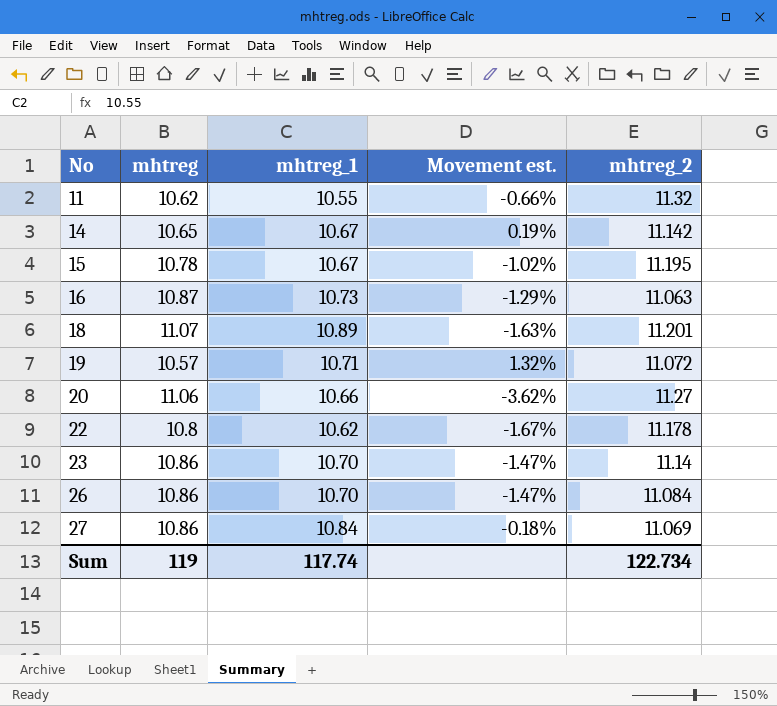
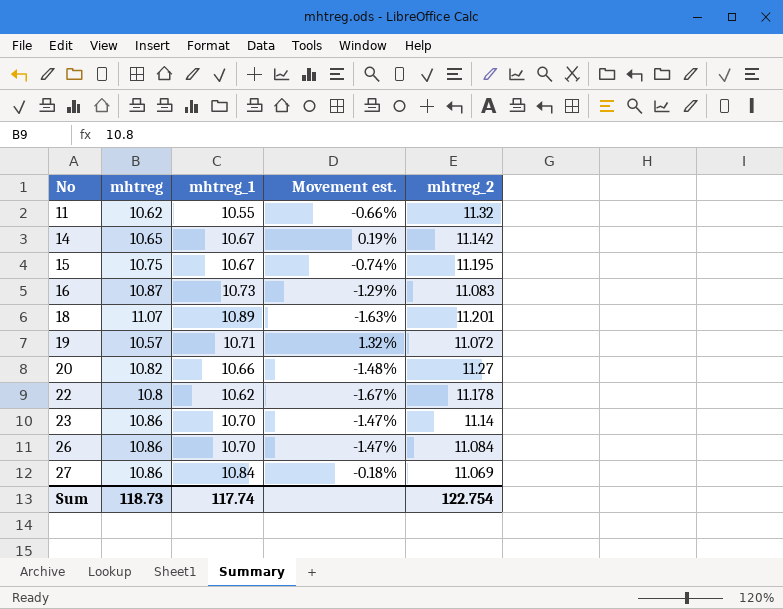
15 | mhtreg: 10.78 -> 10.75
15 | Movement est.: -1.02% -> -0.74%
16 | mhtreg_2: 11.063 -> 11.083
20 | mhtreg: 11.06 -> 10.82
20 | Movement est.: -3.62% -> -1.48%
Sum | mhtreg: 119 -> 118.73
Sum | mhtreg_2: 122.734 -> 122.754

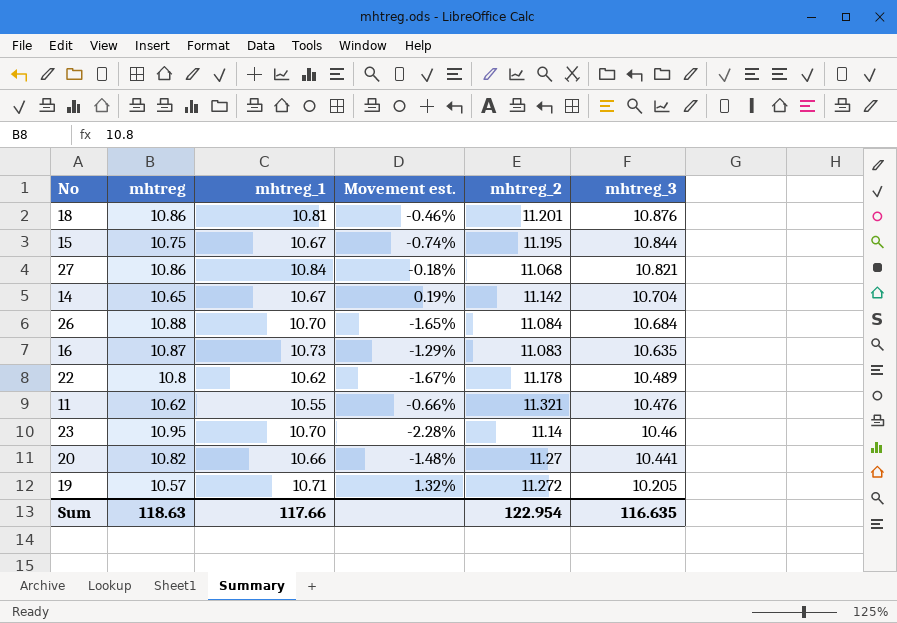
row order: No ascending -> mhtreg_3 descending
column mhtreg_3 | position: none -> 6
18 | mhtreg: 11.07 -> 10.86
18 | mhtreg_1: 10.89 -> 10.81
18 | Movement est.: -1.63% -> -0.46%
27 | mhtreg_2: 11.069 -> 11.068
26 | mhtreg: 10.86 -> 10.88
26 | Movement est.: -1.47% -> -1.65%
11 | mhtreg_2: 11.32 -> 11.321
23 | mhtreg: 10.86 -> 10.95
23 | Movement est.: -1.47% -> -2.28%
19 | mhtreg_2: 11.072 -> 11.272
Sum | mhtreg: 118.73 -> 118.63
Sum | mhtreg_1: 117.74 -> 117.66
Sum | mhtreg_2: 122.754 -> 122.954

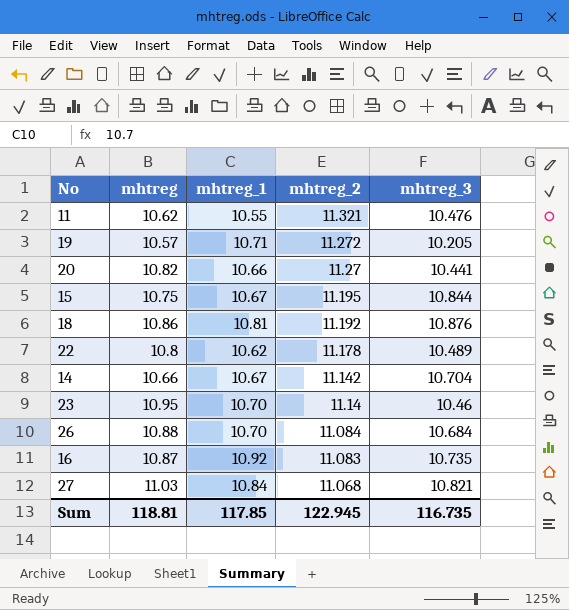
row order: mhtreg_3 descending -> mhtreg_2 descending
column Movement est. | formula: ([mhtreg_1] - [mhtreg]) / [mhtreg] -> none
18 | mhtreg_2: 11.201 -> 11.192
14 | mhtreg: 10.65 -> 10.66
16 | mhtreg_1: 10.73 -> 10.92
16 | mhtreg_3: 10.635 -> 10.735
27 | mhtreg: 10.86 -> 11.03
Sum | mhtreg: 118.63 -> 118.81
Sum | mhtreg_1: 117.66 -> 117.85
Sum | mhtreg_2: 122.954 -> 122.945
Sum | mhtreg_3: 116.635 -> 116.735

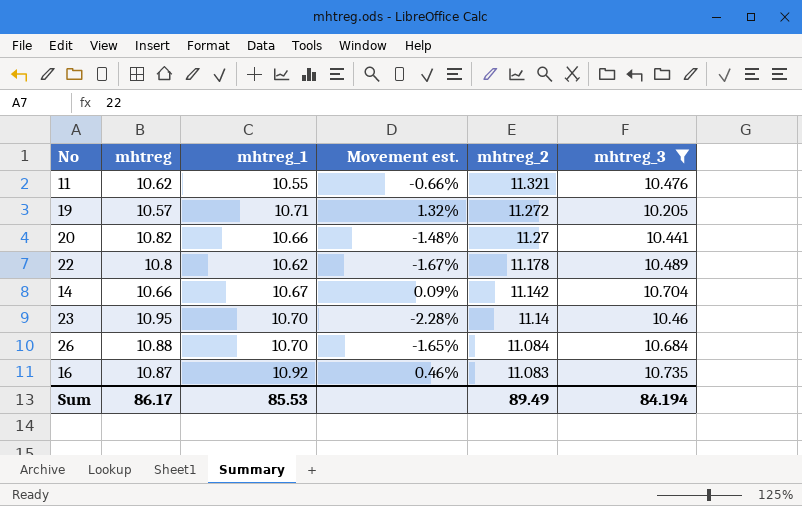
filter: none -> mhtreg_3 <= 10.735
column Movement est. | formula: none -> ([mhtreg_1] - [mhtreg]) / [mhtreg]
Sum | mhtreg: 118.81 -> 86.17
Sum | mhtreg_1: 117.85 -> 85.53
Sum | mhtreg_2: 122.945 -> 89.49
Sum | mhtreg_3: 116.735 -> 84.194

